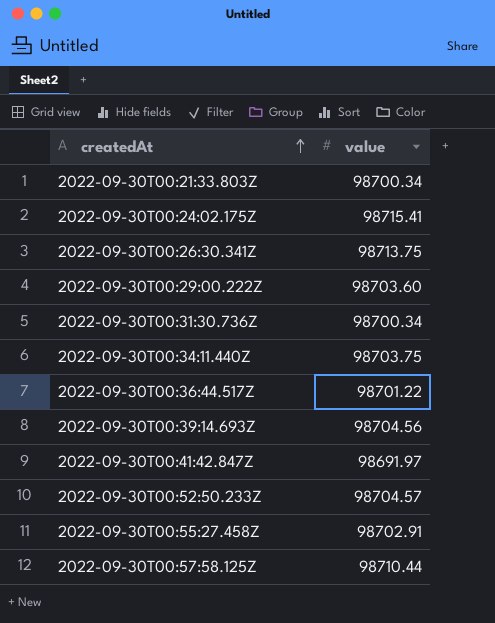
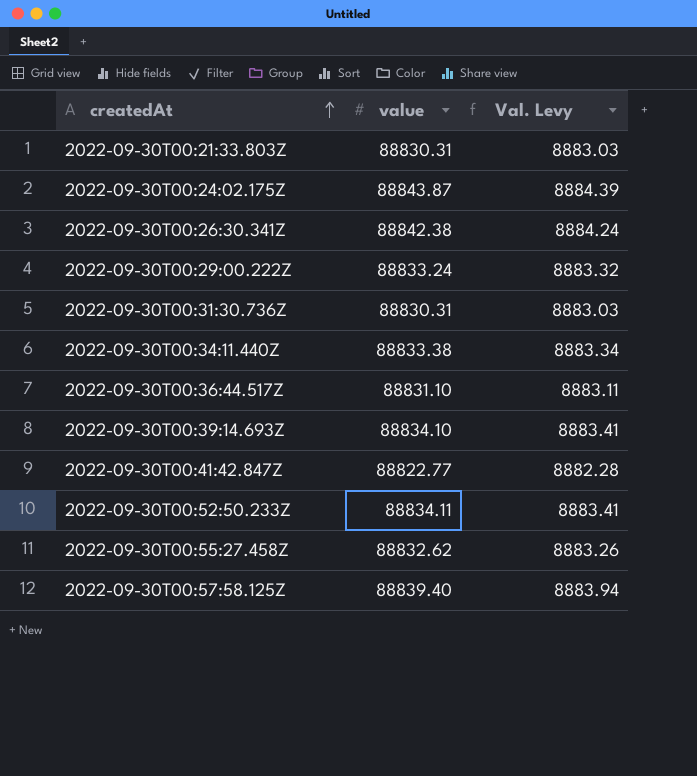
column Val. Levy | formula: none -> [value] * 0.1
2022-09-30T00:21:33.803Z | value: 98700.34 -> 88830.31
2022-09-30T00:24:02.175Z | value: 98715.41 -> 88843.87
2022-09-30T00:26:30.341Z | value: 98713.75 -> 88842.38
2022-09-30T00:29:00.222Z | value: 98703.60 -> 88833.24
2022-09-30T00:31:30.736Z | value: 98700.34 -> 88830.31
2022-09-30T00:34:11.440Z | value: 98703.75 -> 88833.38
2022-09-30T00:36:44.517Z | value: 98701.22 -> 88831.10
2022-09-30T00:39:14.693Z | value: 98704.56 -> 88834.10
2022-09-30T00:41:42.847Z | value: 98691.97 -> 88822.77
2022-09-30T00:52:50.233Z | value: 98704.57 -> 88834.11
2022-09-30T00:55:27.458Z | value: 98702.91 -> 88832.62
2022-09-30T00:57:58.125Z | value: 98710.44 -> 88839.40

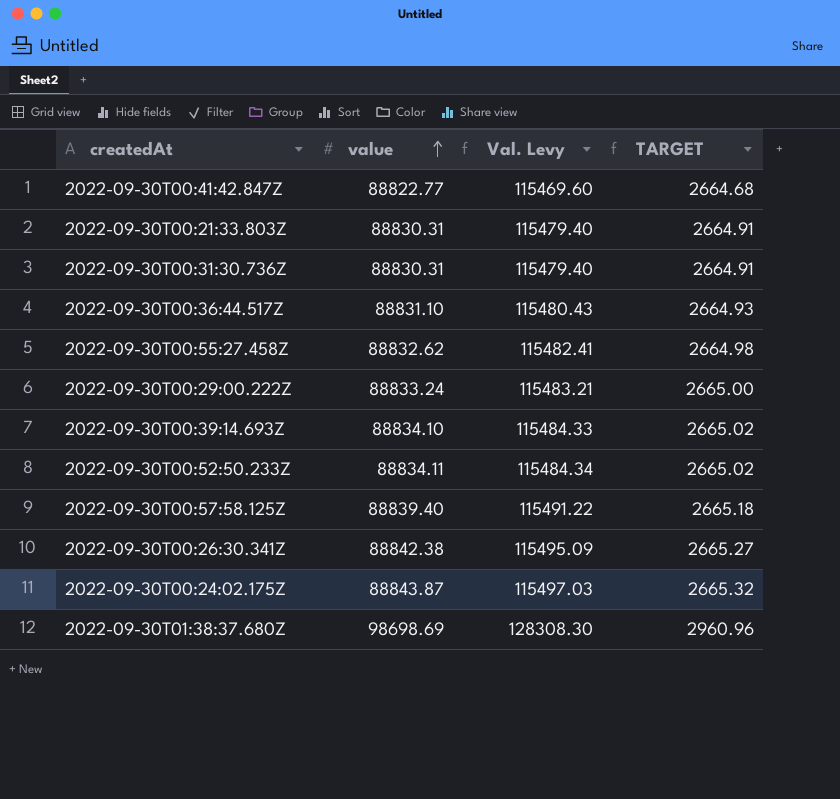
row order: createdAt ascending -> value ascending
column Val. Levy | formula: [value] * 0.1 -> [value] * 1.3
column TARGET | formula: none -> [value] * 0.03
row 2022-09-30T00:34:11.440Z: 88833.38 | 8883.34 -> none
row 2022-09-30T01:38:37.680Z: none -> 98698.69 | 128308.30 | 2960.96

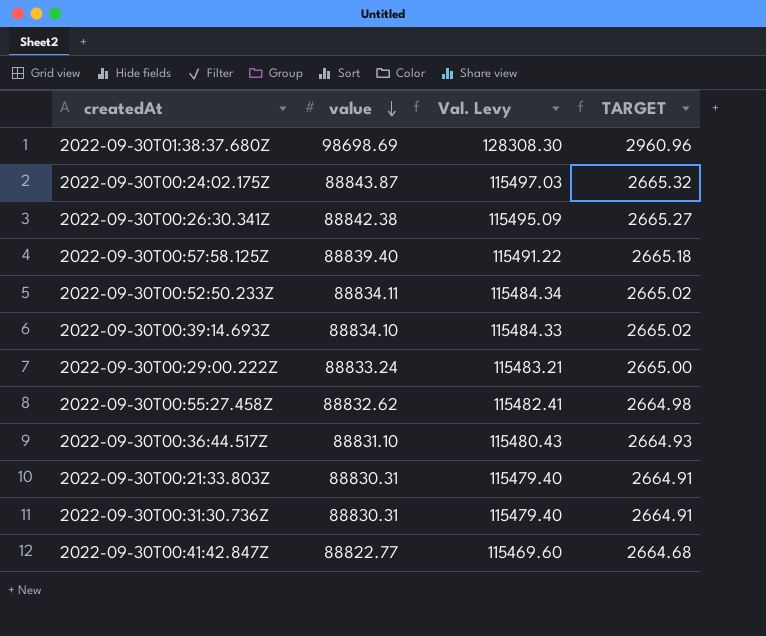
row order: value ascending -> value descending

